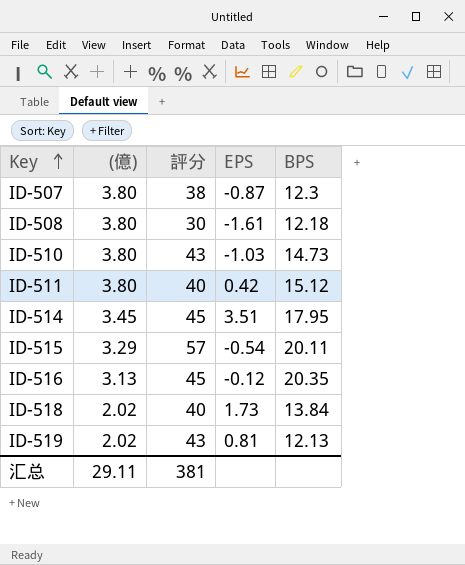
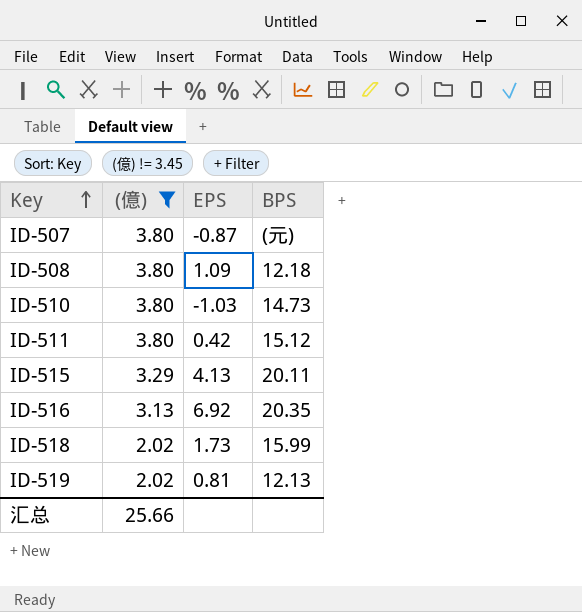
filter: none -> (億) != 3.45
column 評分 | position: 3 -> none
ID-507 | BPS: 12.3 -> (元)
ID-508 | EPS: -1.61 -> 1.09
ID-515 | EPS: -0.54 -> 4.13
ID-516 | EPS: -0.12 -> 6.92
ID-518 | BPS: 13.84 -> 15.99
汇总 | (億): 29.11 -> 25.66

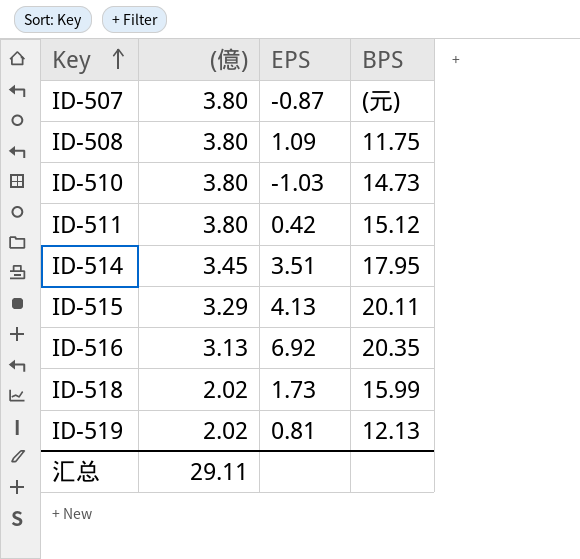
filter: (億) != 3.45 -> none
ID-508 | BPS: 12.18 -> 11.75
汇总 | (億): 25.66 -> 29.11

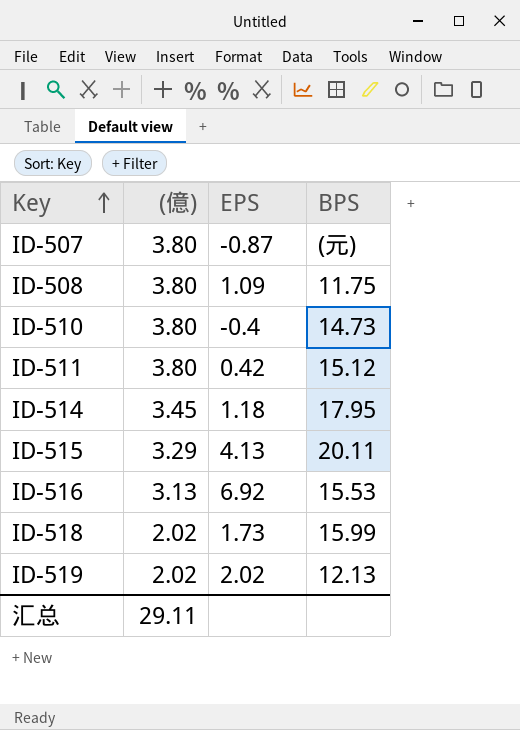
ID-510 | EPS: -1.03 -> -0.4
ID-514 | EPS: 3.51 -> 1.18
ID-516 | BPS: 20.35 -> 15.53
ID-519 | EPS: 0.81 -> 2.02

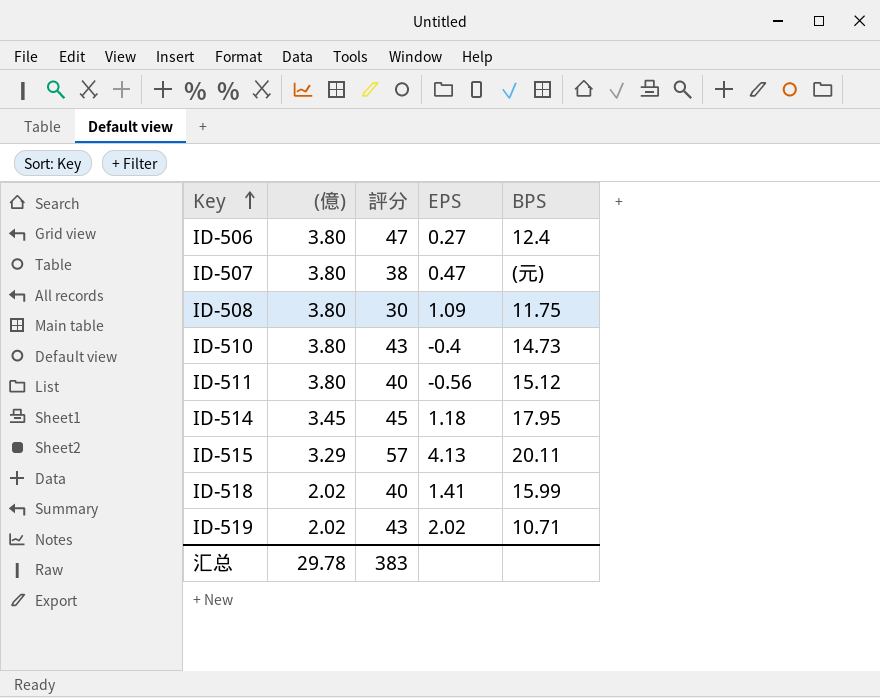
column 評分 | position: none -> 3
row ID-516: 3.13 | 6.92 | 15.53 -> none
row ID-506: none -> 3.80 | 47 | 0.27 | 12.4
ID-507 | EPS: -0.87 -> 0.47
ID-511 | EPS: 0.42 -> -0.56
ID-518 | EPS: 1.73 -> 1.41
ID-519 | BPS: 12.13 -> 10.71
汇总 | (億): 29.11 -> 29.78

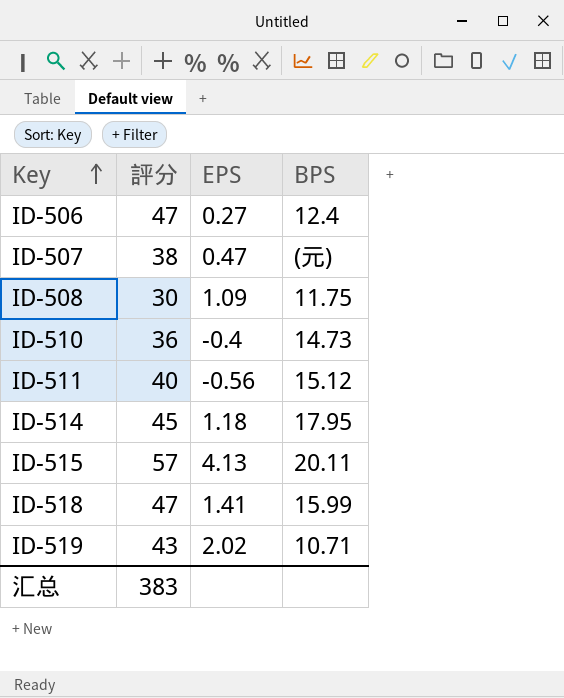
column (億) | position: 2 -> none
ID-510 | 評分: 43 -> 36
ID-518 | 評分: 40 -> 47

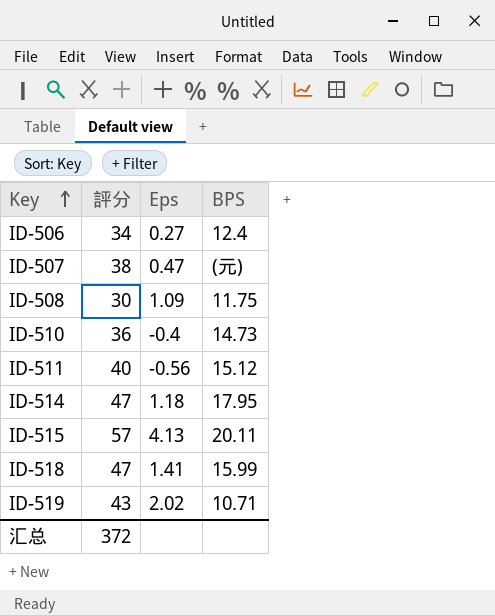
column name: EPS -> Eps
ID-506 | 評分: 47 -> 34
ID-514 | 評分: 45 -> 47
汇总 | 評分: 383 -> 372

